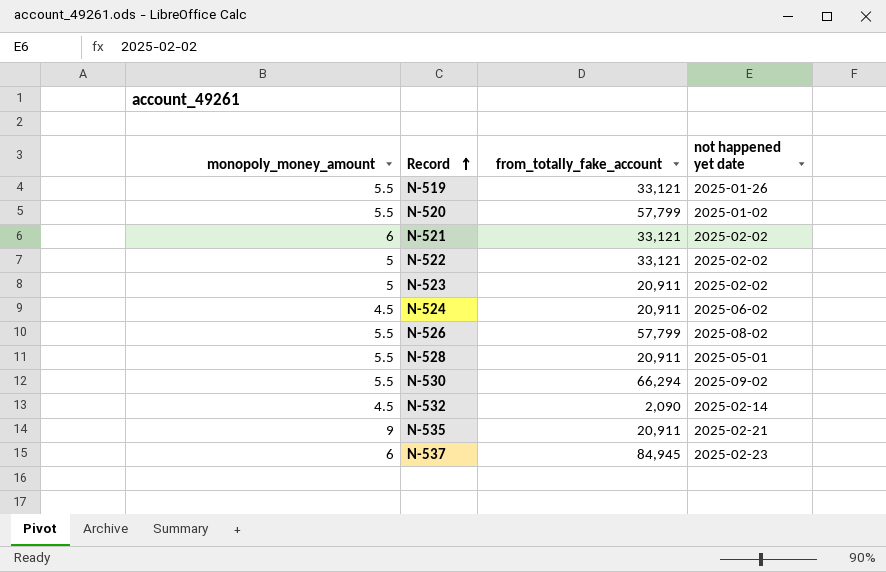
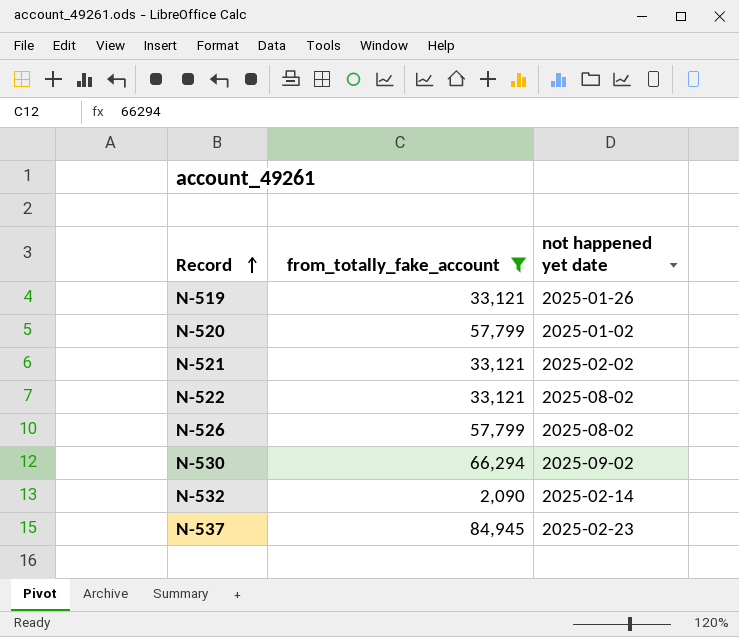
filter: none -> from_totally_fake_account != 20,911
column monopoly_money_amount | position: 1 -> none
N-522 | not happened yet date: 2025-02-02 -> 2025-08-02

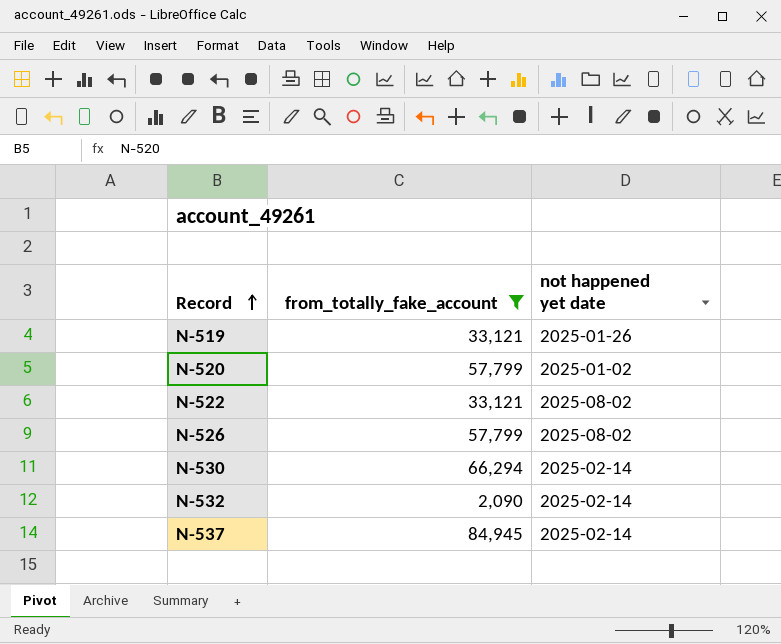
row N-521: 33,121 | 2025-02-02 -> none
N-530 | not happened yet date: 2025-09-02 -> 2025-02-14
N-537 | not happened yet date: 2025-02-23 -> 2025-02-14

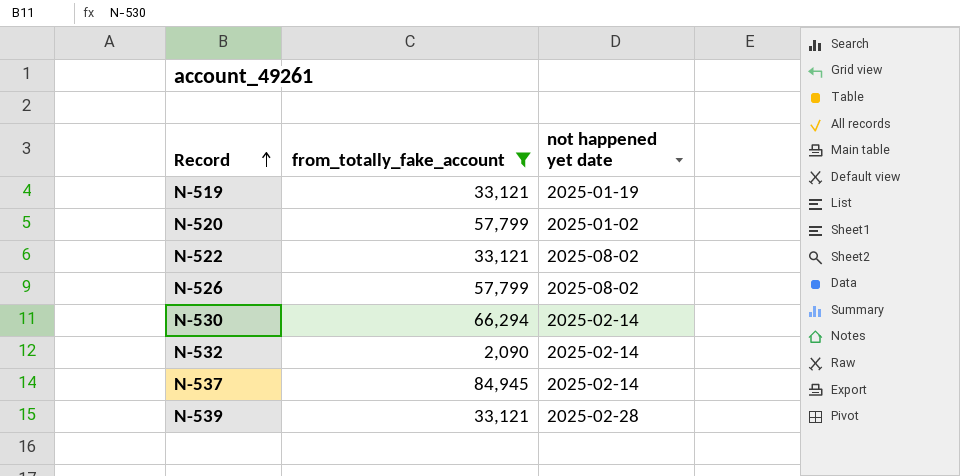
N-519 | not happened yet date: 2025-01-26 -> 2025-01-19
row N-539: none -> 33,121 | 2025-02-28

